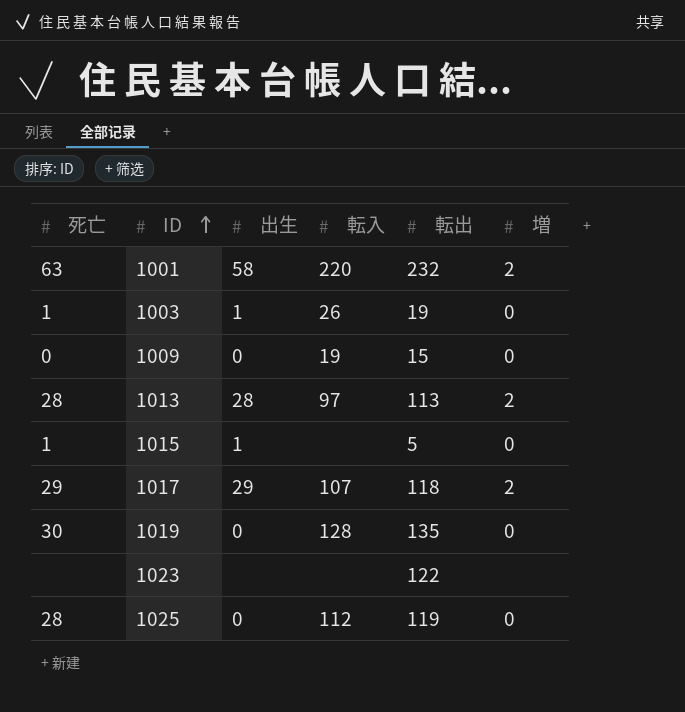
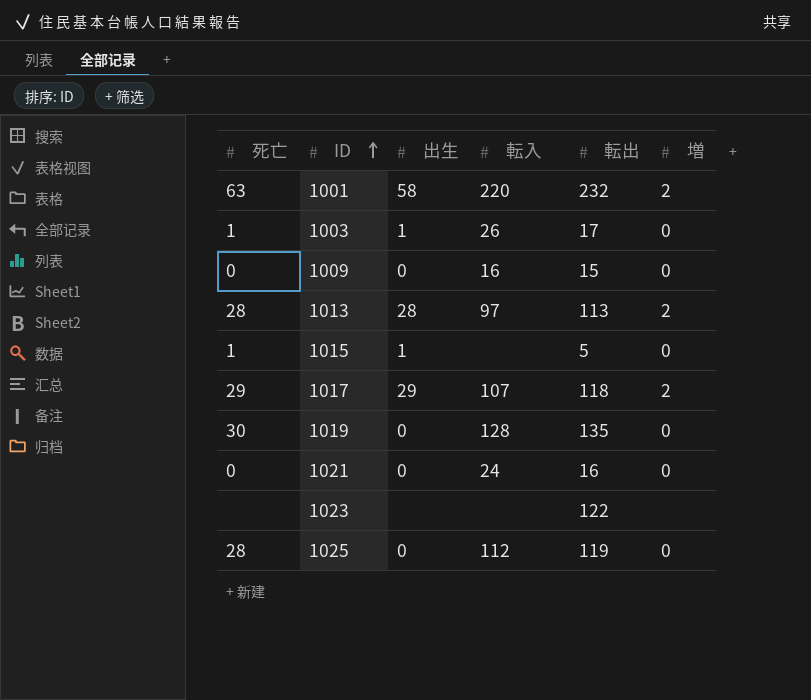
1003 | 転出: 19 -> 17
1009 | 転入: 19 -> 16
row 1021: none -> 0 | 0 | 24 | 16 | 0

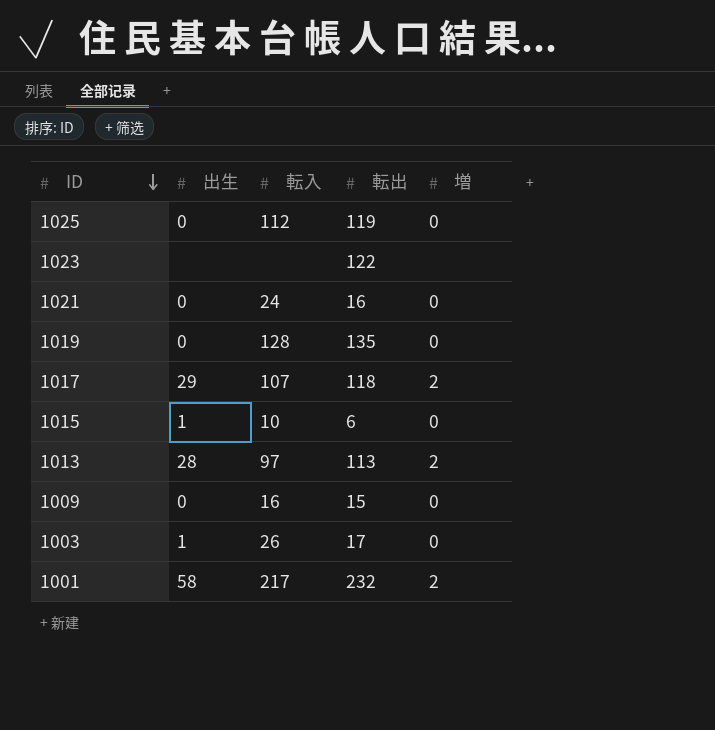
row order: ID ascending -> ID descending
column 死亡 | position: 1 -> none
1015 | 転入: none -> 10
1015 | 転出: 5 -> 6
1001 | 転入: 220 -> 217

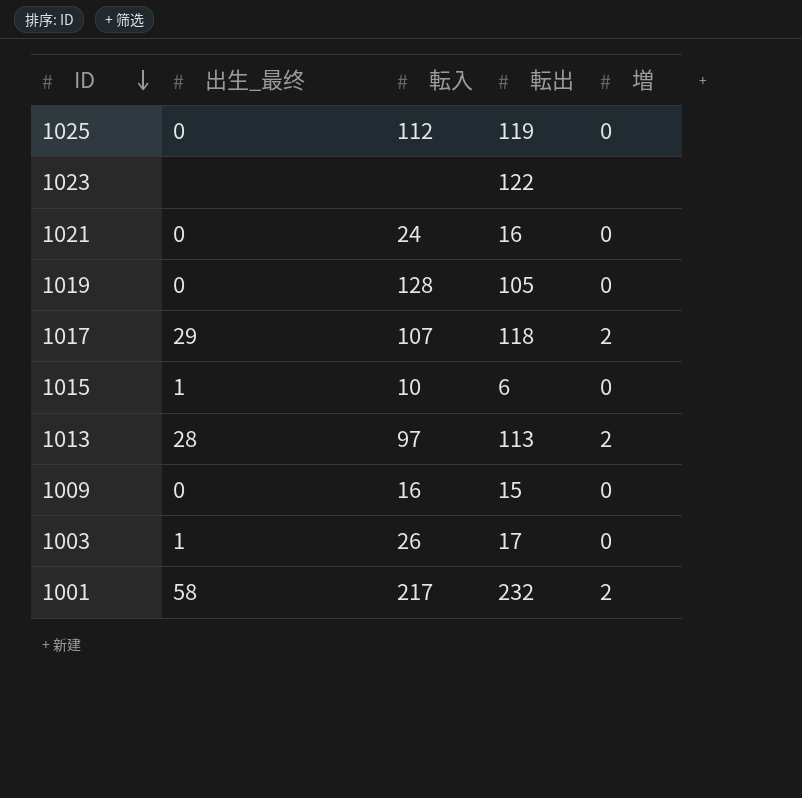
column name: 出生 -> 出生_最终
1019 | 転出: 135 -> 105

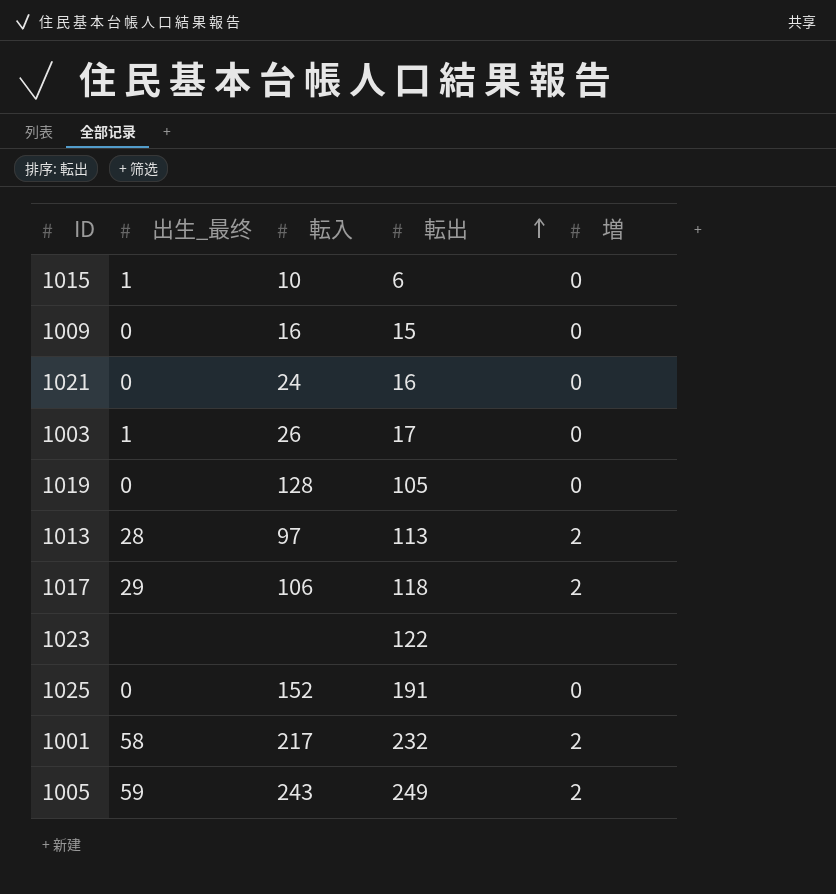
row order: ID descending -> 転出 ascending
1017 | 転入: 107 -> 106
1025 | 転入: 112 -> 152
1025 | 転出: 119 -> 191
row 1005: none -> 59 | 243 | 249 | 2

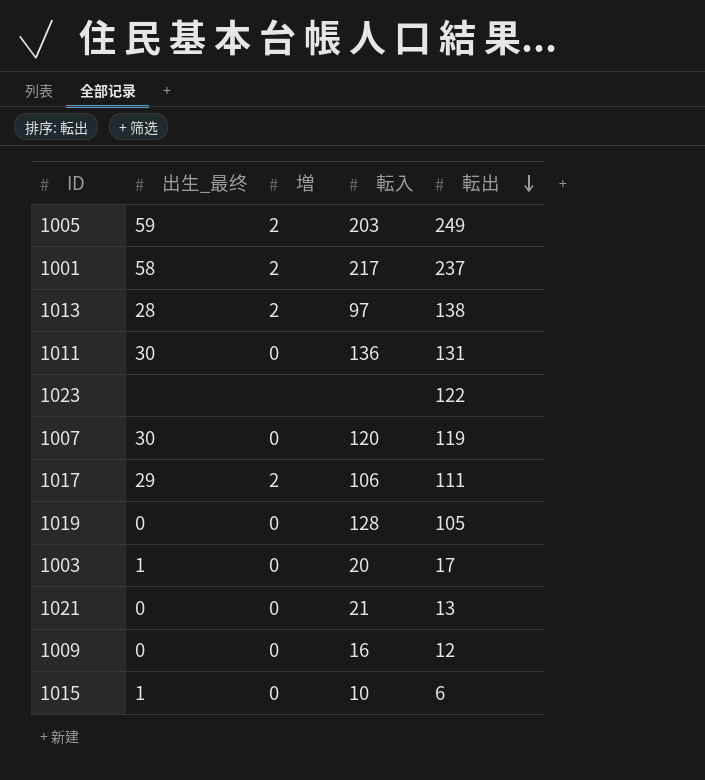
row order: 転出 ascending -> 転出 descending
column 増 | position: 5 -> 3
row 1025: 0 | 152 | 191 | 0 -> none
1005 | 転入: 243 -> 203
1001 | 転出: 232 -> 237
1013 | 転出: 113 -> 138
row 1011: none -> 30 | 0 | 136 | 131
row 1007: none -> 30 | 0 | 120 | 119
1017 | 転出: 118 -> 111
1003 | 転入: 26 -> 20
1021 | 転入: 24 -> 21
1021 | 転出: 16 -> 13
1009 | 転出: 15 -> 12

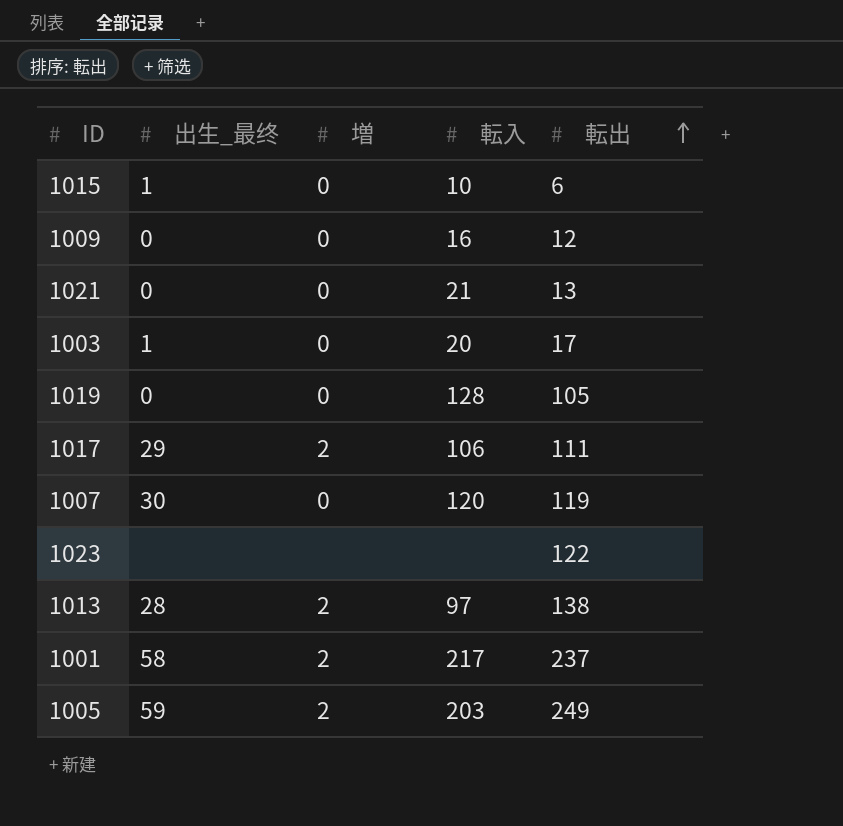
row order: 転出 descending -> 転出 ascending
row 1011: 30 | 0 | 136 | 131 -> none

